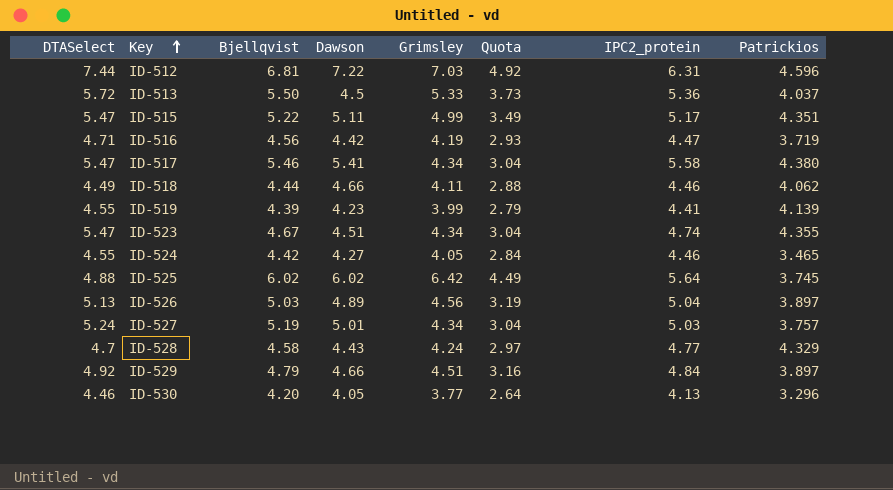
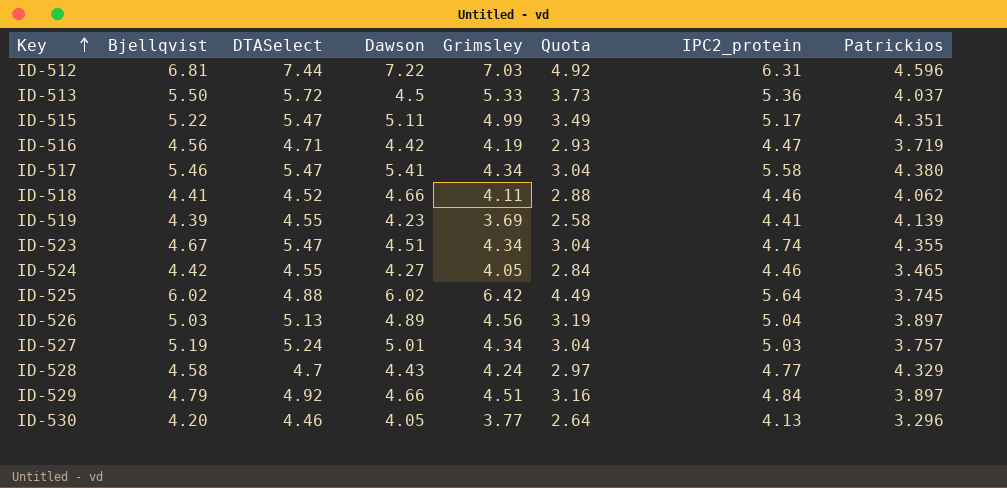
column DTASelect | position: 1 -> 3
ID-518 | Bjellqvist: 4.44 -> 4.41
ID-518 | DTASelect: 4.49 -> 4.52
ID-519 | Grimsley: 3.99 -> 3.69
ID-519 | Quota: 2.79 -> 2.58

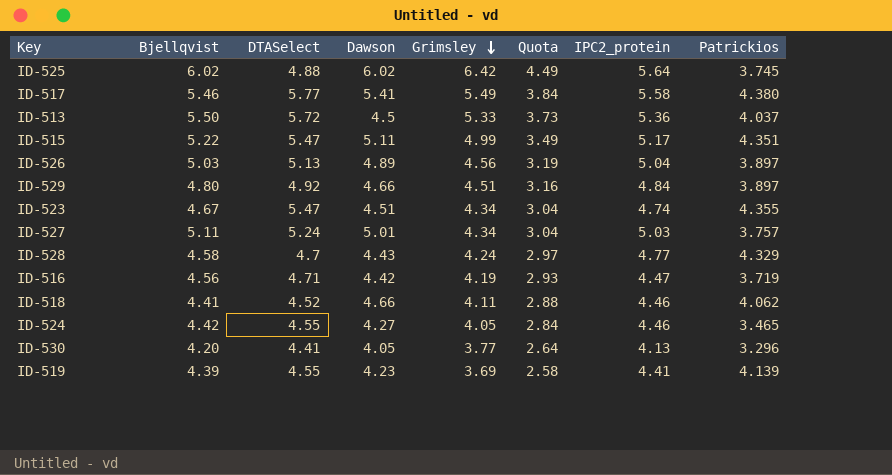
row order: Key ascending -> Grimsley descending
row ID-512: 6.81 | 7.44 | 7.22 | 7.03 | 4.92 | 6.31 | 4.596 -> none
ID-517 | DTASelect: 5.47 -> 5.77
ID-517 | Grimsley: 4.34 -> 5.49
ID-517 | Quota: 3.04 -> 3.84
ID-529 | Bjellqvist: 4.79 -> 4.80
ID-527 | Bjellqvist: 5.19 -> 5.11
ID-530 | DTASelect: 4.46 -> 4.41

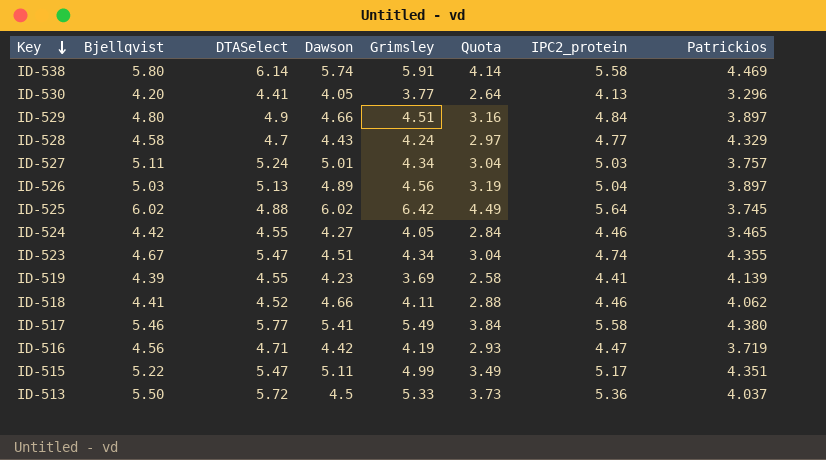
row order: Grimsley descending -> Key descending
row ID-538: none -> 5.80 | 6.14 | 5.74 | 5.91 | 4.14 | 5.58 | 4.469
ID-529 | DTASelect: 4.92 -> 4.9

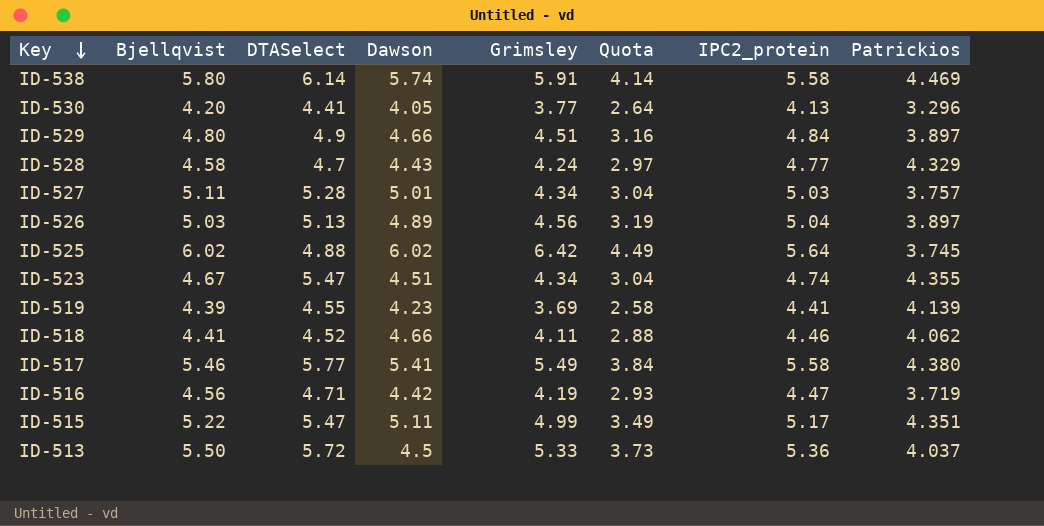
row ID-524: 4.42 | 4.55 | 4.27 | 4.05 | 2.84 | 4.46 | 3.465 -> none
ID-527 | DTASelect: 5.24 -> 5.28

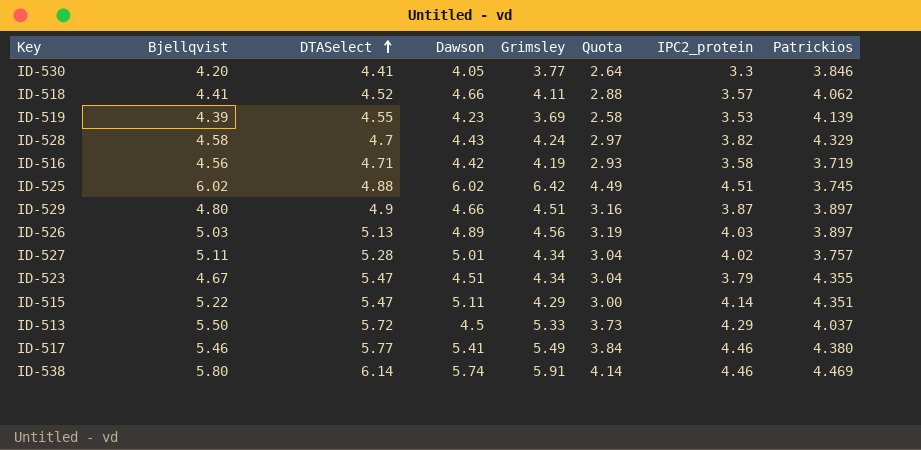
row order: Key descending -> DTASelect ascending
ID-530 | IPC2_protein: 4.13 -> 3.3
ID-530 | Patrickios: 3.296 -> 3.846
ID-518 | IPC2_protein: 4.46 -> 3.57
ID-519 | IPC2_protein: 4.41 -> 3.53
ID-528 | IPC2_protein: 4.77 -> 3.82
ID-516 | IPC2_protein: 4.47 -> 3.58
ID-525 | IPC2_protein: 5.64 -> 4.51
ID-529 | IPC2_protein: 4.84 -> 3.87
ID-526 | IPC2_protein: 5.04 -> 4.03
ID-527 | IPC2_protein: 5.03 -> 4.02
ID-523 | IPC2_protein: 4.74 -> 3.79
ID-515 | Grimsley: 4.99 -> 4.29
ID-515 | Quota: 3.49 -> 3.00
ID-515 | IPC2_protein: 5.17 -> 4.14
ID-513 | IPC2_protein: 5.36 -> 4.29
ID-517 | IPC2_protein: 5.58 -> 4.46
ID-538 | IPC2_protein: 5.58 -> 4.46

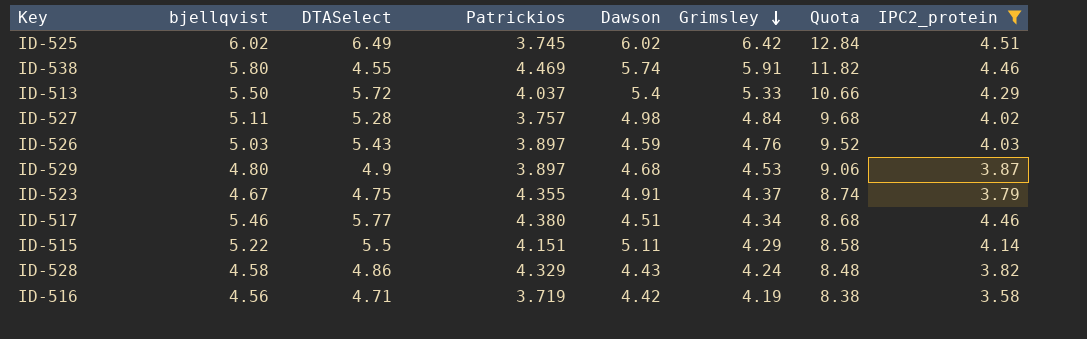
filter: none -> IPC2_protein >= 3.58
row order: DTASelect ascending -> Grimsley descending
column name: Bjellqvist -> bjellqvist
column Patrickios | position: 8 -> 4
column Quota | formula: [Grimsley] * 0.7 -> [Grimsley] * 2
ID-525 | DTASelect: 4.88 -> 6.49
ID-538 | DTASelect: 6.14 -> 4.55
ID-513 | Dawson: 4.5 -> 5.4
ID-527 | Dawson: 5.01 -> 4.98
ID-527 | Grimsley: 4.34 -> 4.84
ID-526 | DTASelect: 5.13 -> 5.43
ID-526 | Dawson: 4.89 -> 4.59
ID-526 | Grimsley: 4.56 -> 4.76
ID-529 | Dawson: 4.66 -> 4.68
ID-529 | Grimsley: 4.51 -> 4.53
ID-523 | DTASelect: 5.47 -> 4.75
ID-523 | Dawson: 4.51 -> 4.91
ID-523 | Grimsley: 4.34 -> 4.37
ID-517 | Dawson: 5.41 -> 4.51
ID-517 | Grimsley: 5.49 -> 4.34
ID-515 | DTASelect: 5.47 -> 5.5
ID-515 | Patrickios: 4.351 -> 4.151
ID-528 | DTASelect: 4.7 -> 4.86

